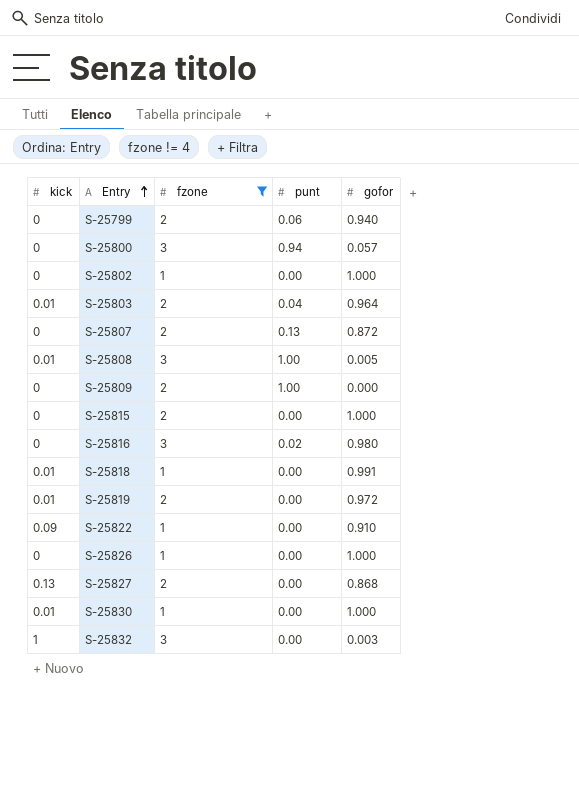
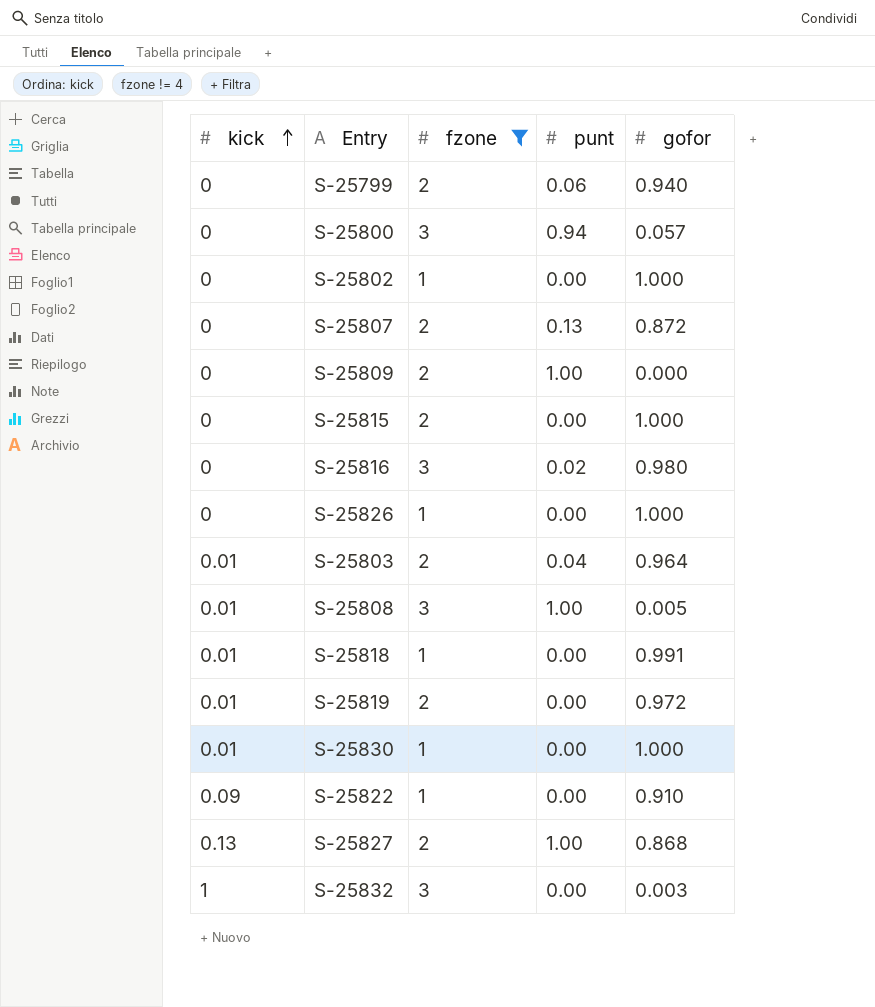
row order: Entry ascending -> kick ascending
S-25827 | punt: 0.00 -> 1.00

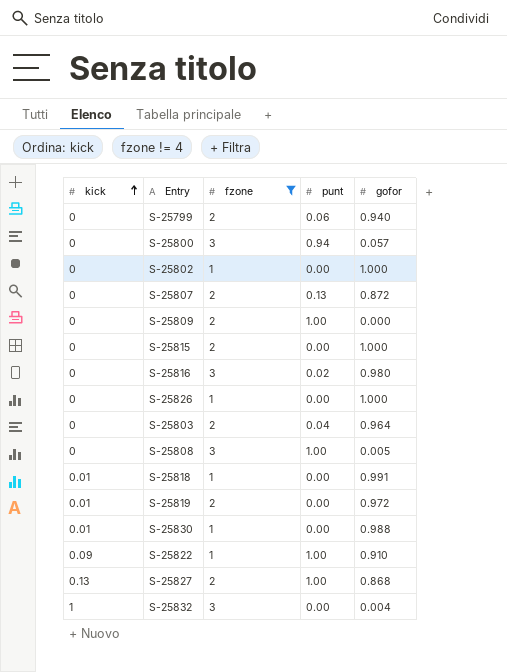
S-25803 | kick: 0.01 -> 0
S-25808 | kick: 0.01 -> 0
S-25830 | gofor: 1.000 -> 0.988
S-25822 | punt: 0.00 -> 1.00
S-25832 | gofor: 0.003 -> 0.004

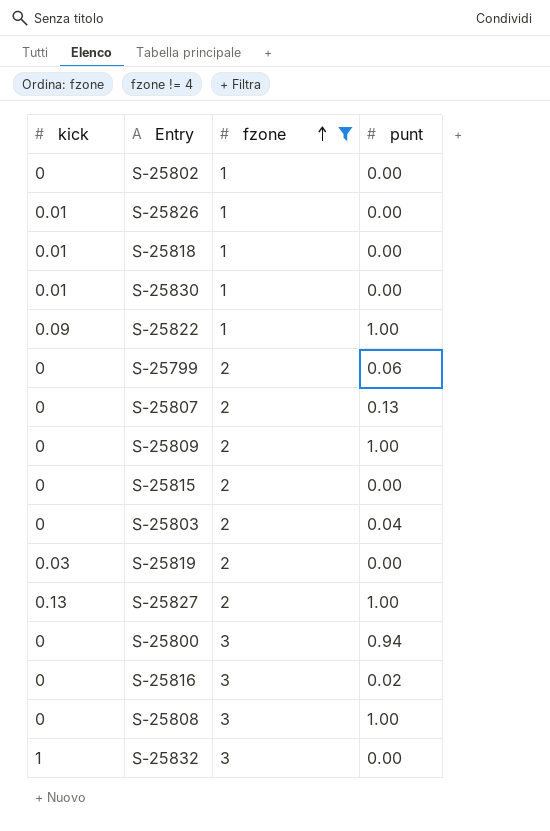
row order: kick ascending -> fzone ascending
column gofor | position: 5 -> none
S-25826 | kick: 0 -> 0.01
S-25819 | kick: 0.01 -> 0.03

